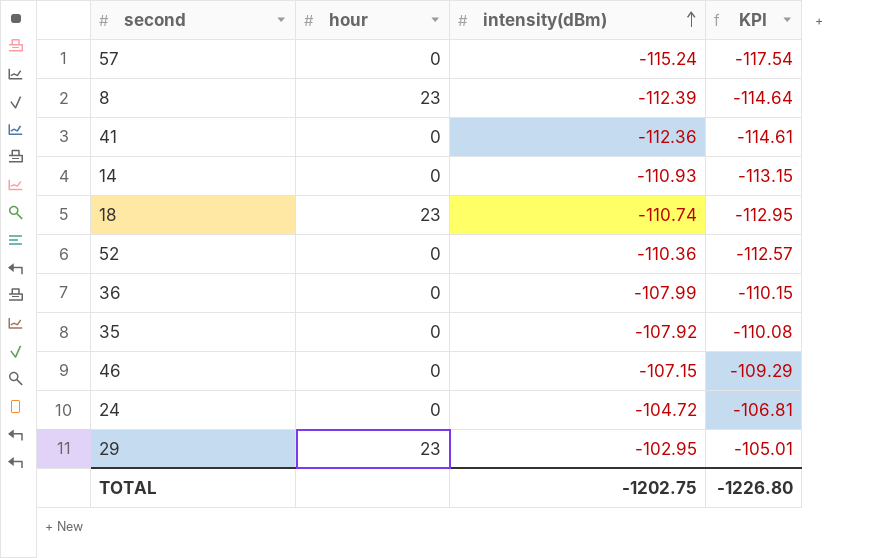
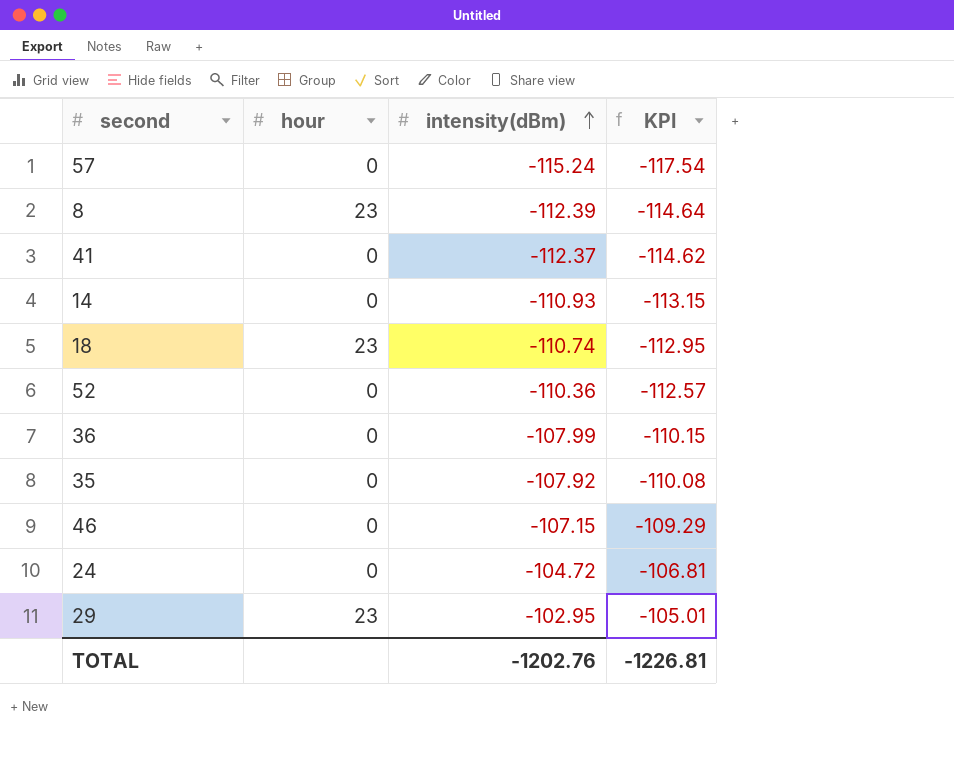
41 | intensity(dBm): -112.36 -> -112.37
41 | KPI: -114.61 -> -114.62
TOTAL | intensity(dBm): -1202.75 -> -1202.76
TOTAL | KPI: -1226.80 -> -1226.81

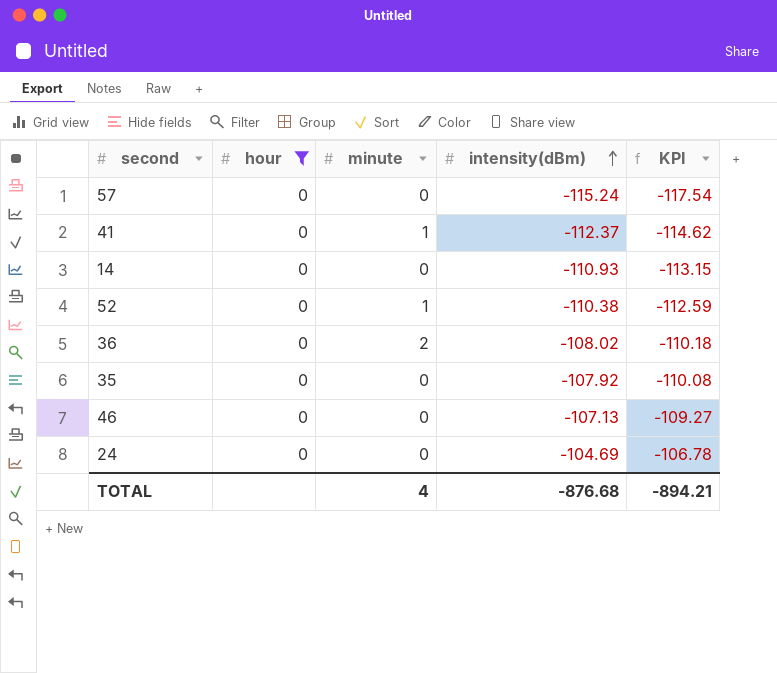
filter: none -> hour = 0
column minute | position: none -> 3
52 | intensity(dBm): -110.36 -> -110.38
52 | KPI: -112.57 -> -112.59
36 | intensity(dBm): -107.99 -> -108.02
36 | KPI: -110.15 -> -110.18
46 | intensity(dBm): -107.15 -> -107.13
46 | KPI: -109.29 -> -109.27
24 | intensity(dBm): -104.72 -> -104.69
24 | KPI: -106.81 -> -106.78
TOTAL | intensity(dBm): -1202.76 -> -876.68
TOTAL | KPI: -1226.81 -> -894.21

